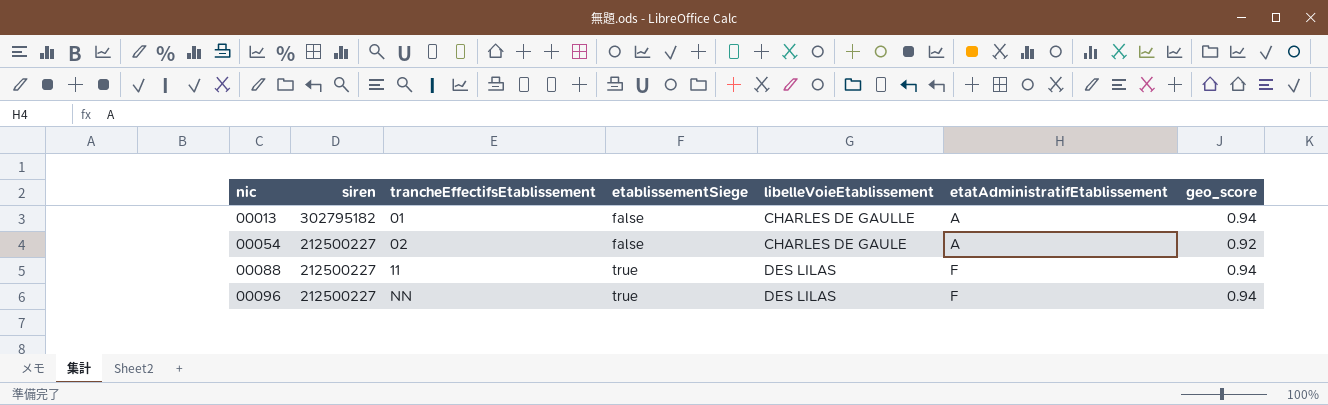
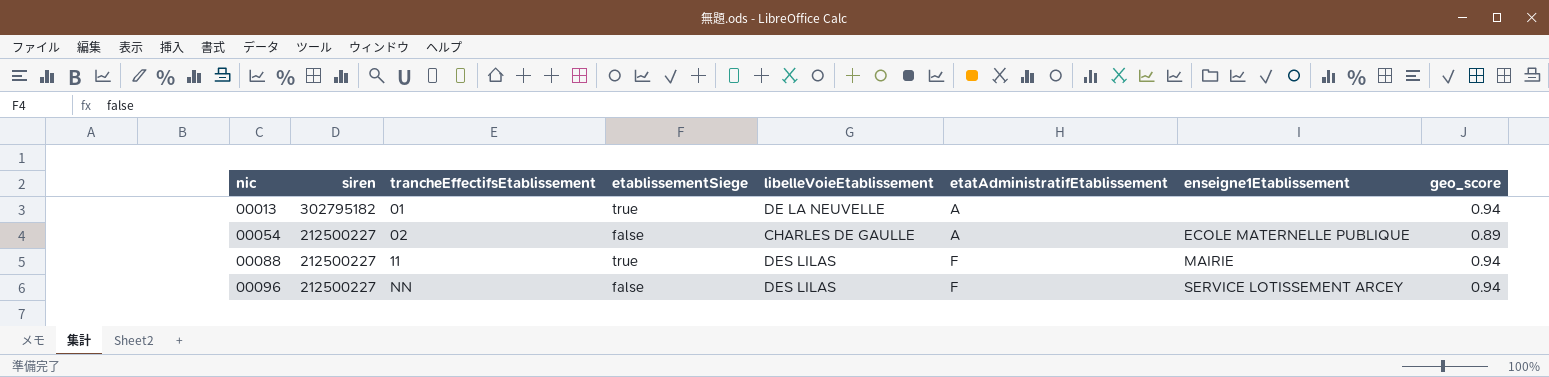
column enseigne1Etablissement | position: none -> 7
00013 | etablissementSiege: false -> true
00013 | libelleVoieEtablissement: CHARLES DE GAULLE -> DE LA NEUVELLE
00054 | libelleVoieEtablissement: CHARLES DE GAULE -> CHARLES DE GAULLE
00054 | geo_score: 0.92 -> 0.89
00096 | etablissementSiege: true -> false

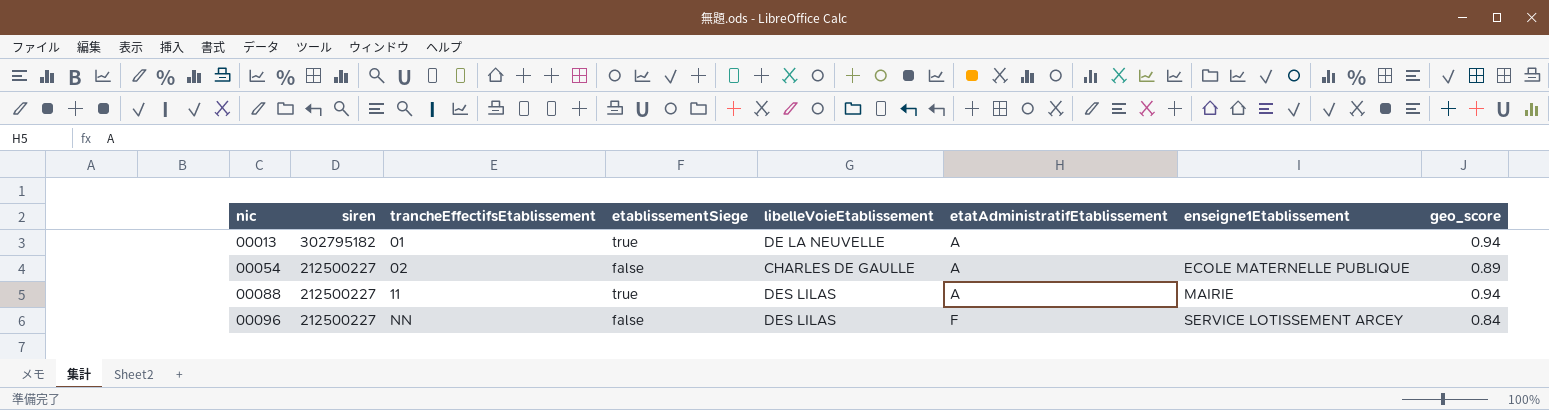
00088 | etatAdministratifEtablissement: F -> A
00096 | geo_score: 0.94 -> 0.84

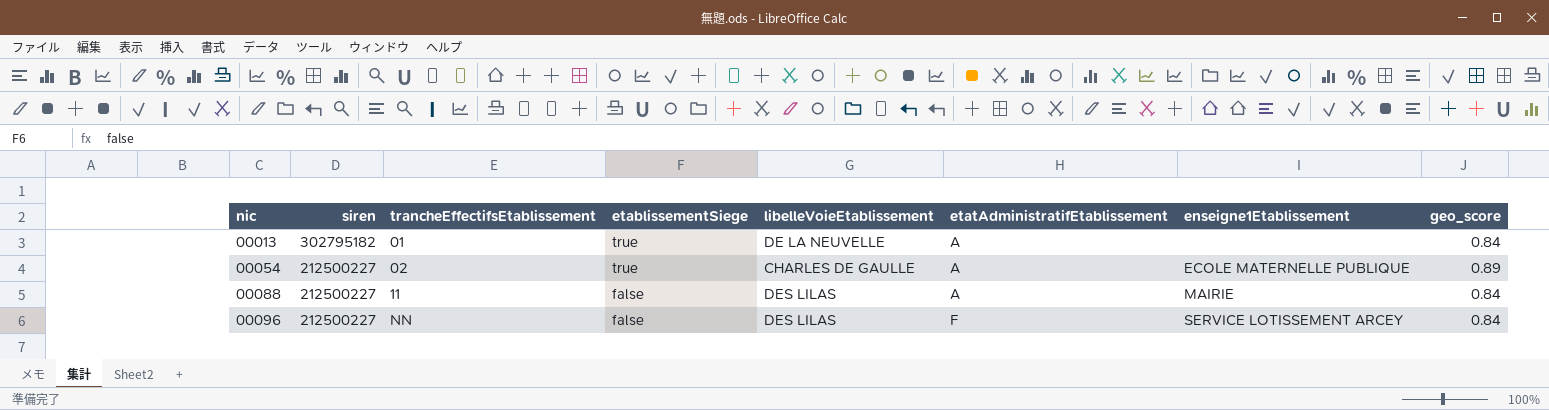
00013 | geo_score: 0.94 -> 0.84
00054 | etablissementSiege: false -> true
00088 | etablissementSiege: true -> false
00088 | geo_score: 0.94 -> 0.84

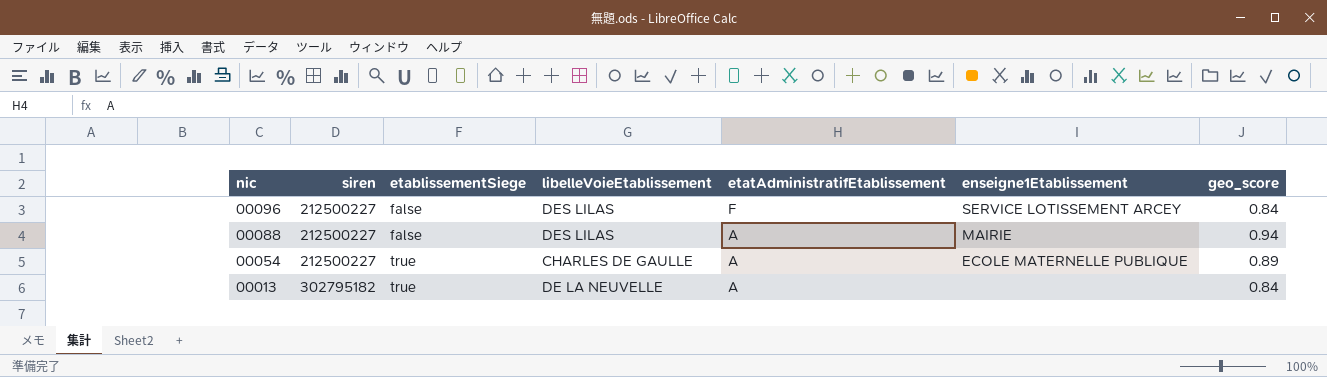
row order: nic ascending -> nic descending
column trancheEffectifsEtablissement | position: 3 -> none
00088 | geo_score: 0.84 -> 0.94

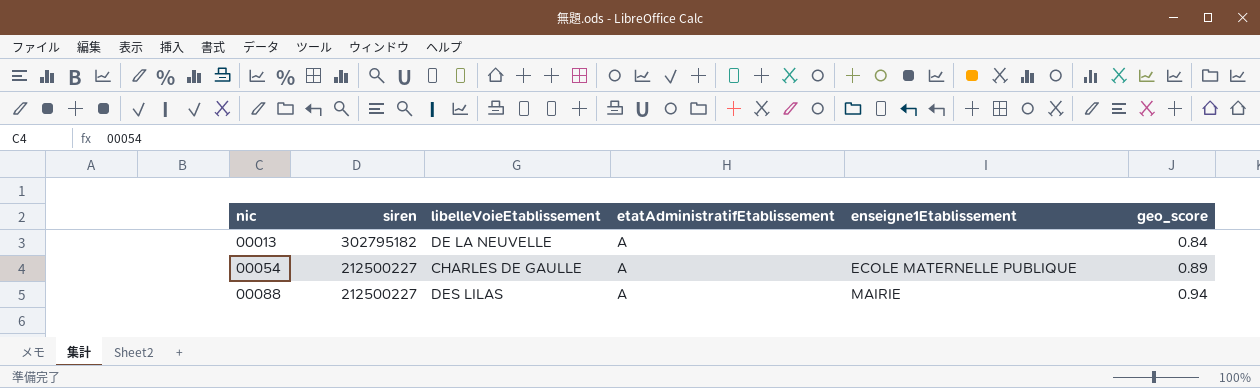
row order: nic descending -> nic ascending
column etablissementSiege | position: 3 -> none
row 00096: 212500227 | false | DES LILAS | F | SERVICE LOTISSEMENT ARCEY | 0.84 -> none

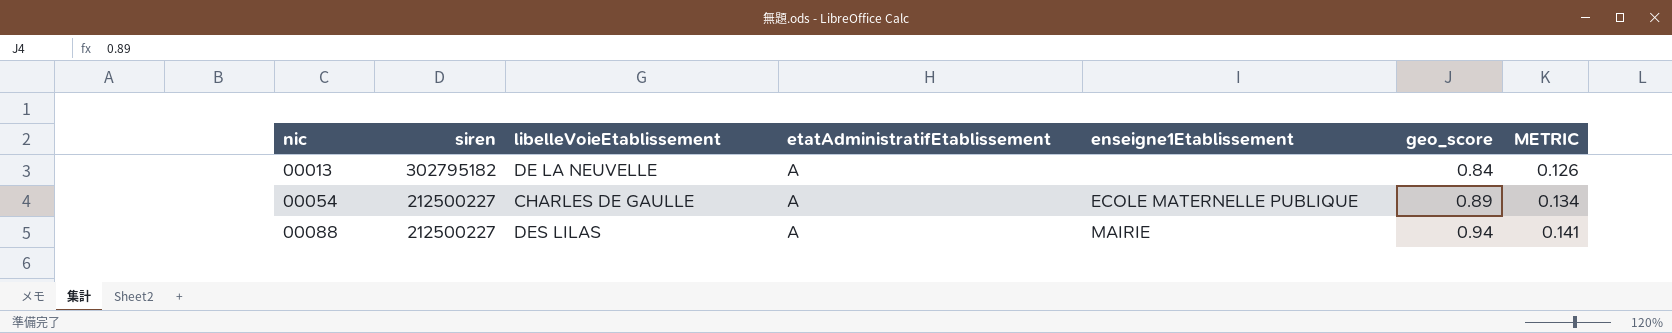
column METRIC | formula: none -> [geo_score] * 0.15

